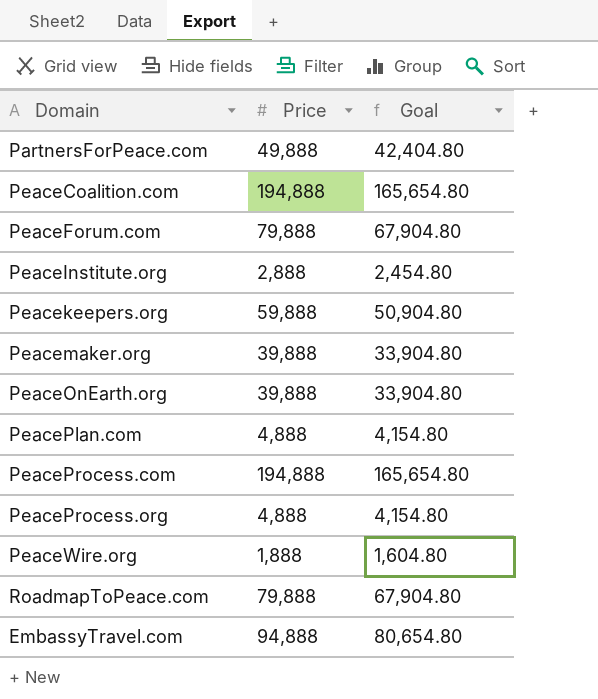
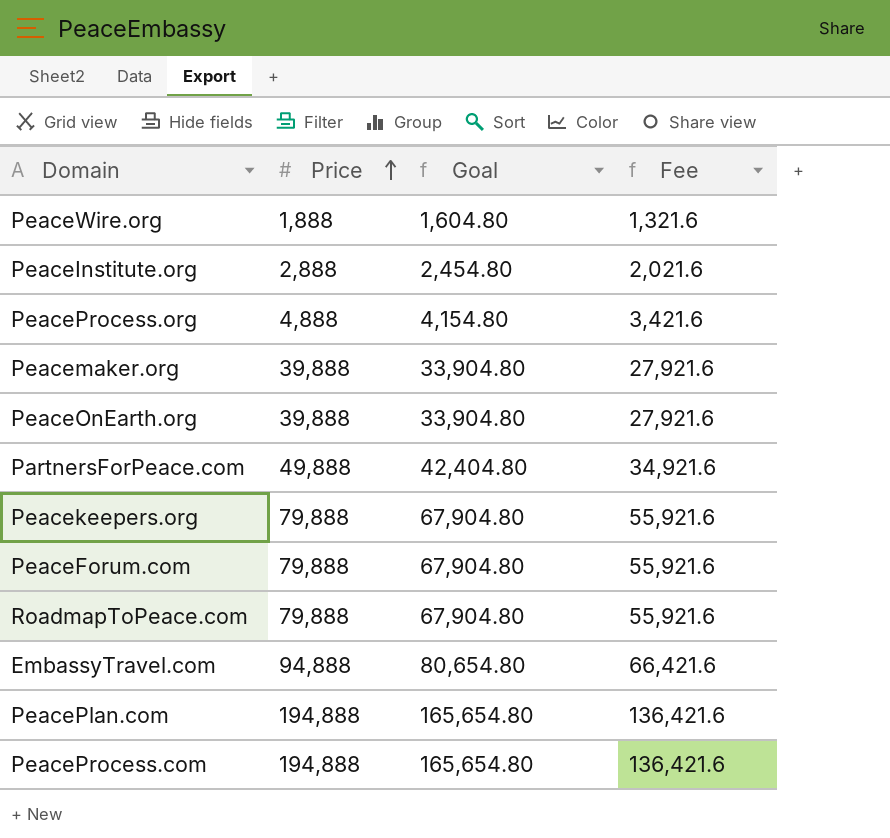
row order: none -> Price ascending
column Fee | formula: none -> [Price] * 0.7
row PeaceCoalition.com: 194,888 | 165,654.80 -> none
Peacekeepers.org | Price: 59,888 -> 79,888
Peacekeepers.org | Goal: 50,904.80 -> 67,904.80
PeacePlan.com | Price: 4,888 -> 194,888
PeacePlan.com | Goal: 4,154.80 -> 165,654.80

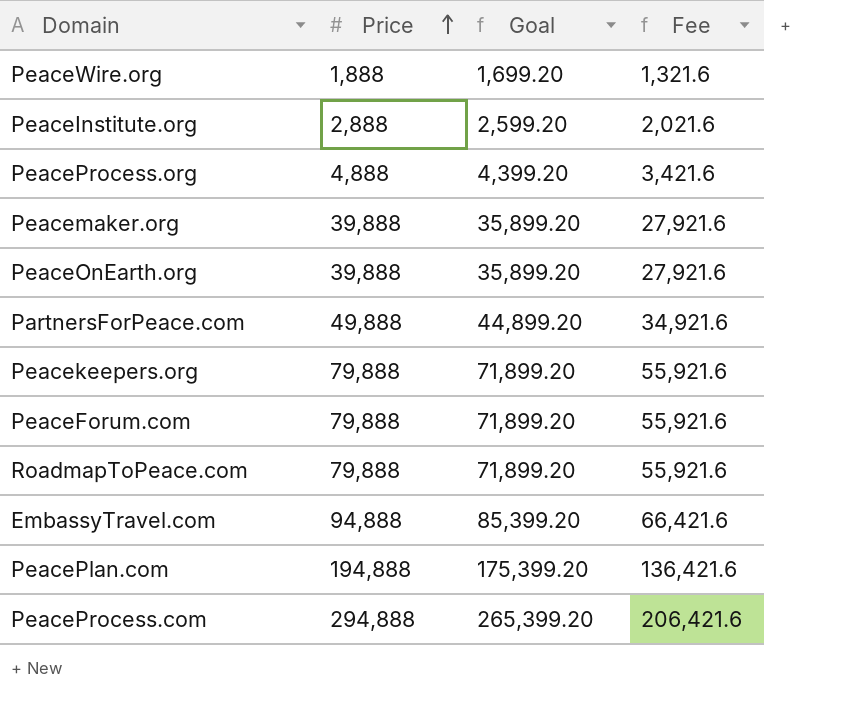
column Goal | formula: [Price] * 0.85 -> [Price] * 0.9
PeaceProcess.com | Price: 194,888 -> 294,888
PeaceProcess.com | Fee: 136,421.6 -> 206,421.6

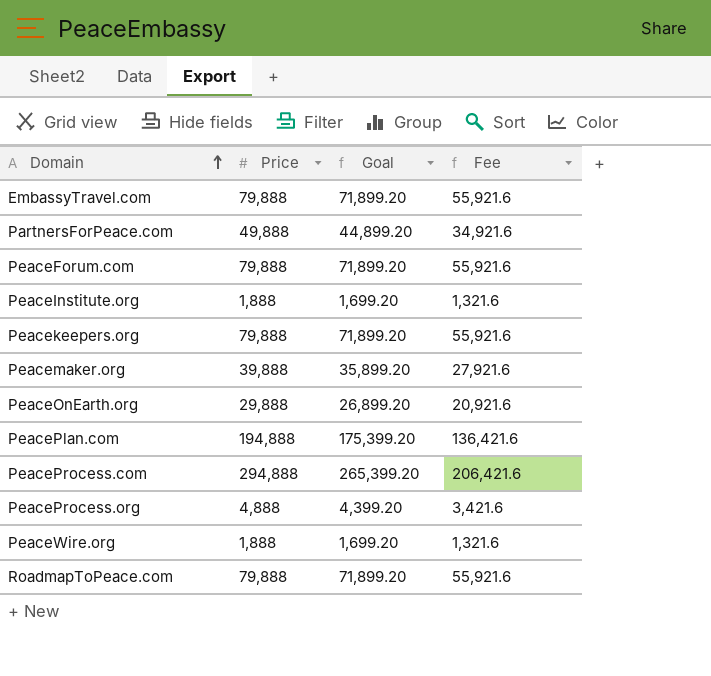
row order: Price ascending -> Domain ascending
EmbassyTravel.com | Price: 94,888 -> 79,888
EmbassyTravel.com | Goal: 85,399.20 -> 71,899.20
EmbassyTravel.com | Fee: 66,421.6 -> 55,921.6
PeaceInstitute.org | Price: 2,888 -> 1,888
PeaceInstitute.org | Goal: 2,599.20 -> 1,699.20
PeaceInstitute.org | Fee: 2,021.6 -> 1,321.6
PeaceOnEarth.org | Price: 39,888 -> 29,888
PeaceOnEarth.org | Goal: 35,899.20 -> 26,899.20
PeaceOnEarth.org | Fee: 27,921.6 -> 20,921.6

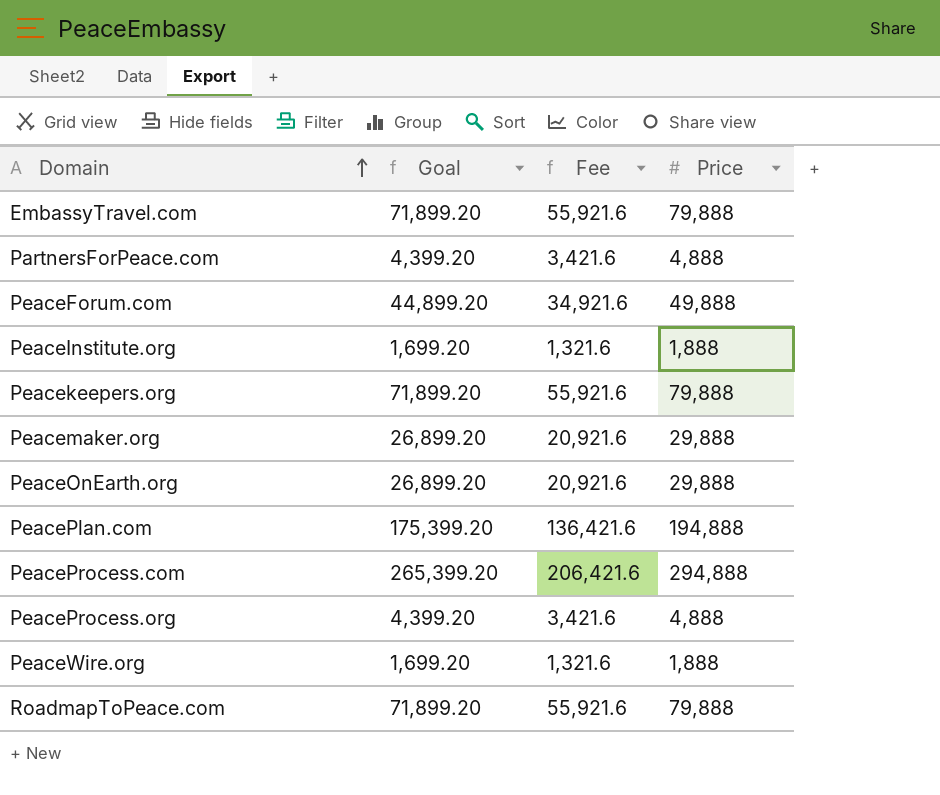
column Price | position: 2 -> 4
PartnersForPeace.com | Goal: 44,899.20 -> 4,399.20
PartnersForPeace.com | Fee: 34,921.6 -> 3,421.6
PartnersForPeace.com | Price: 49,888 -> 4,888
PeaceForum.com | Goal: 71,899.20 -> 44,899.20
PeaceForum.com | Fee: 55,921.6 -> 34,921.6
PeaceForum.com | Price: 79,888 -> 49,888
Peacemaker.org | Goal: 35,899.20 -> 26,899.20
Peacemaker.org | Fee: 27,921.6 -> 20,921.6
Peacemaker.org | Price: 39,888 -> 29,888

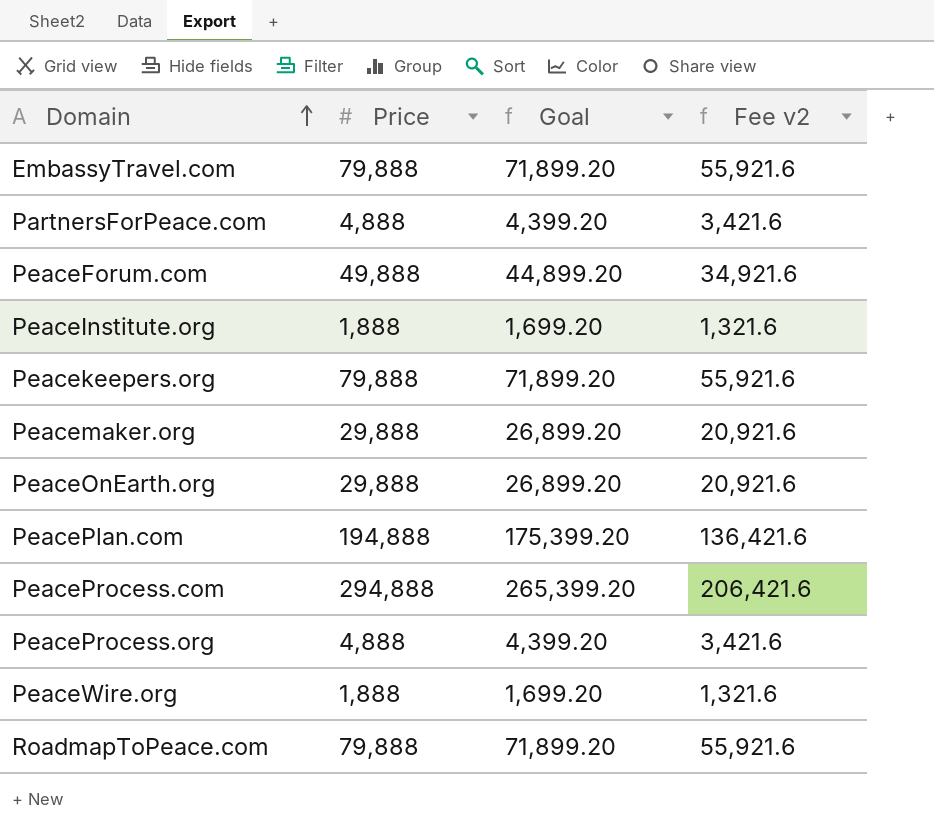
column Price | position: 4 -> 2
column name: Fee -> Fee v2

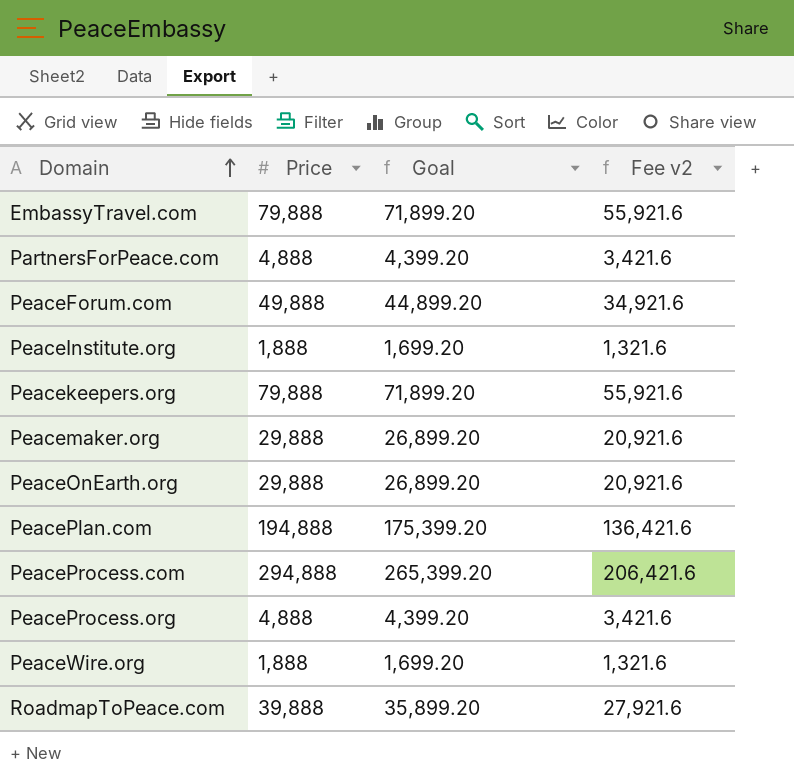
RoadmapToPeace.com | Price: 79,888 -> 39,888
RoadmapToPeace.com | Goal: 71,899.20 -> 35,899.20
RoadmapToPeace.com | Fee v2: 55,921.6 -> 27,921.6

